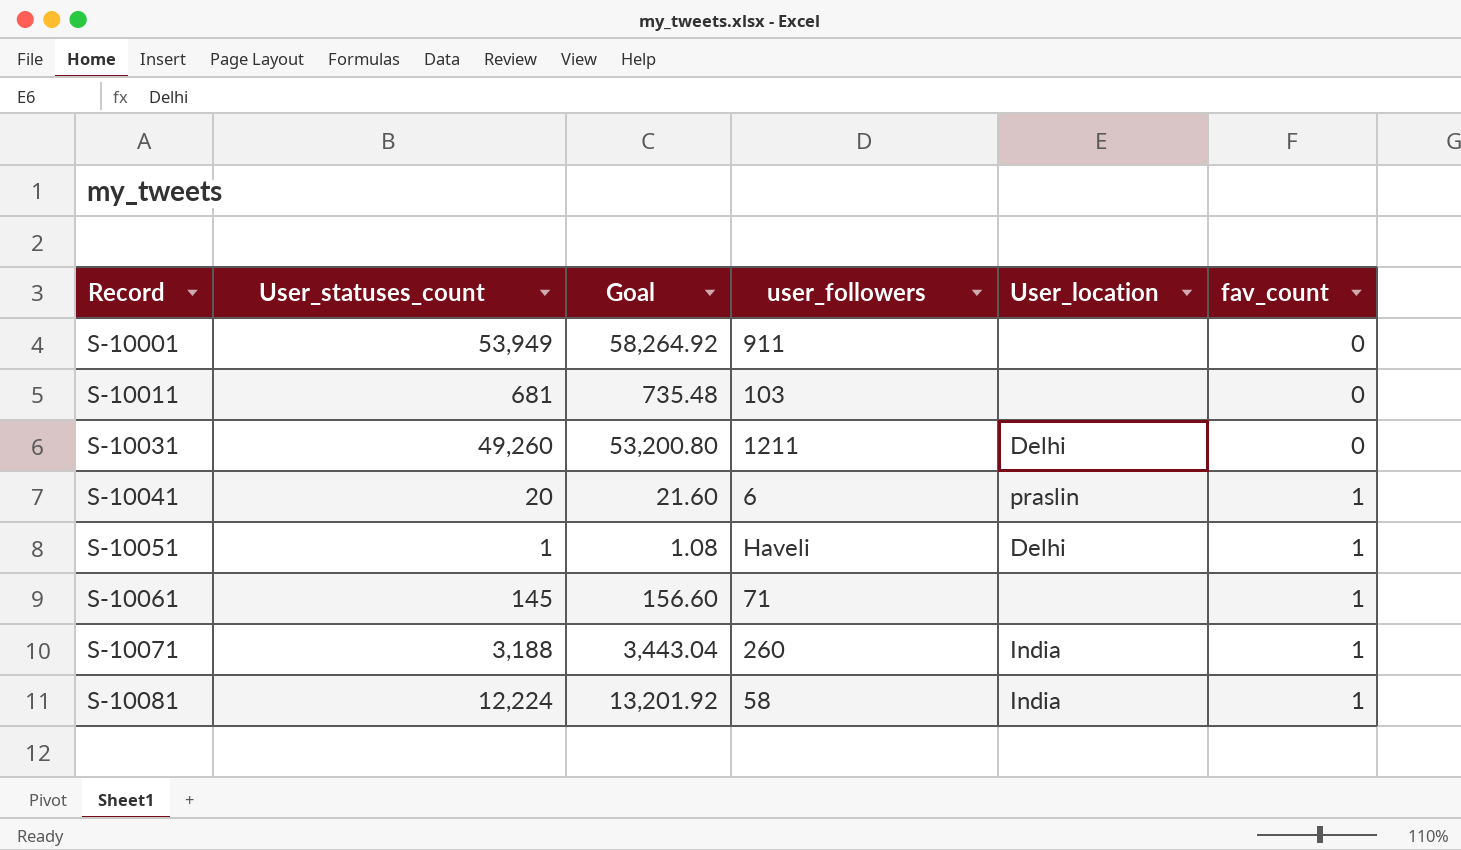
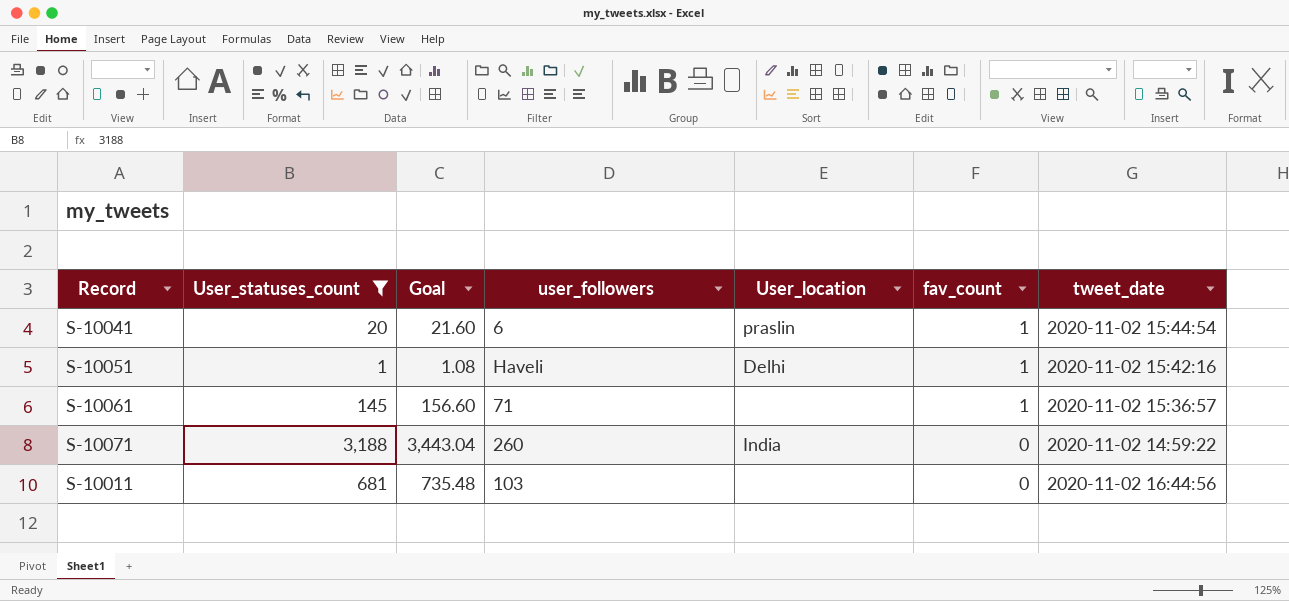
filter: none -> User_statuses_count <= 3,188
row order: Record ascending -> fav_count descending
column tweet_date | position: none -> 7
S-10071 | fav_count: 1 -> 0

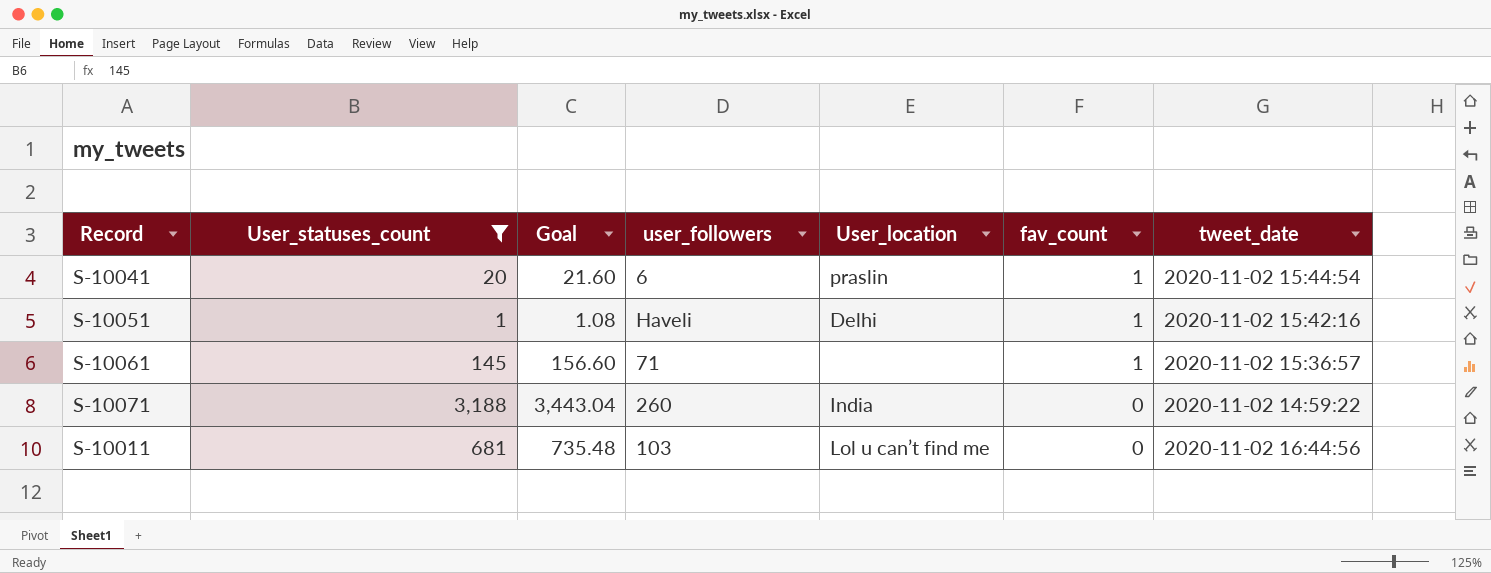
S-10011 | User_location: none -> Lol u can’t find me

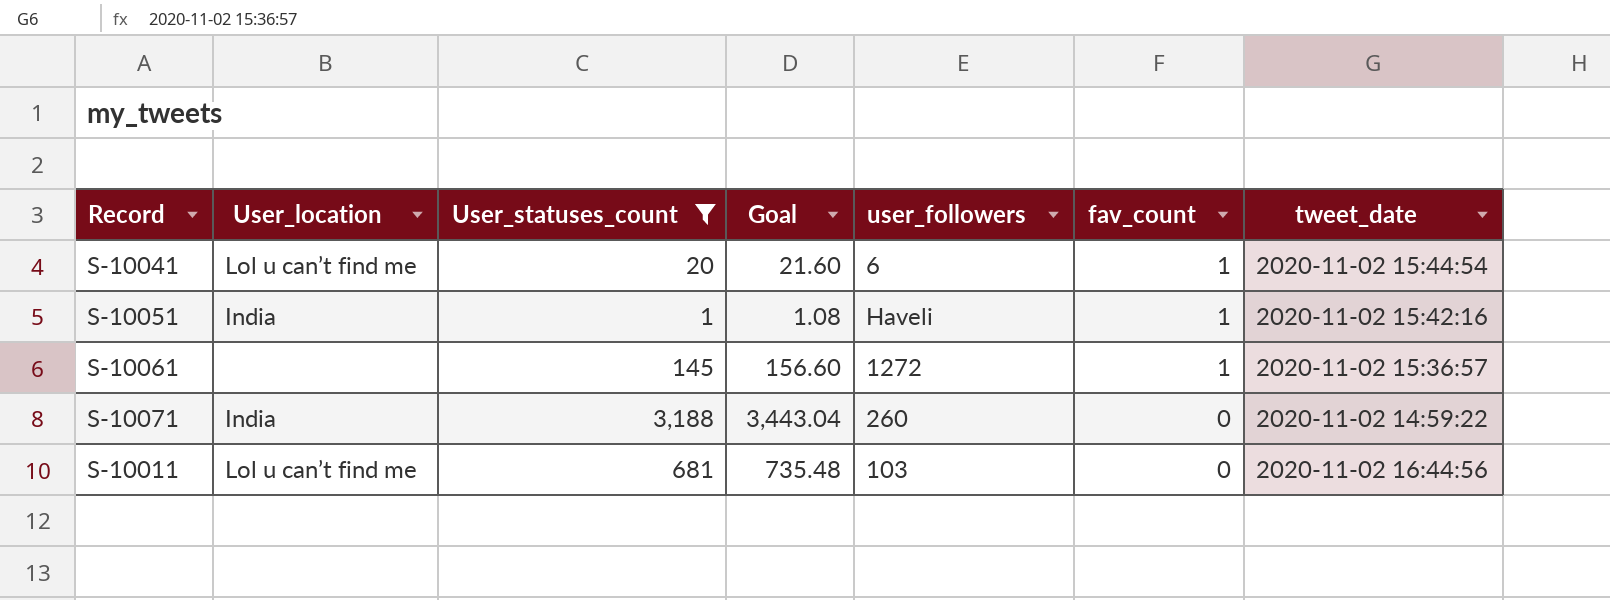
column User_location | position: 5 -> 2
S-10041 | User_location: praslin -> Lol u can’t find me
S-10051 | User_location: Delhi -> India
S-10061 | user_followers: 71 -> 1272

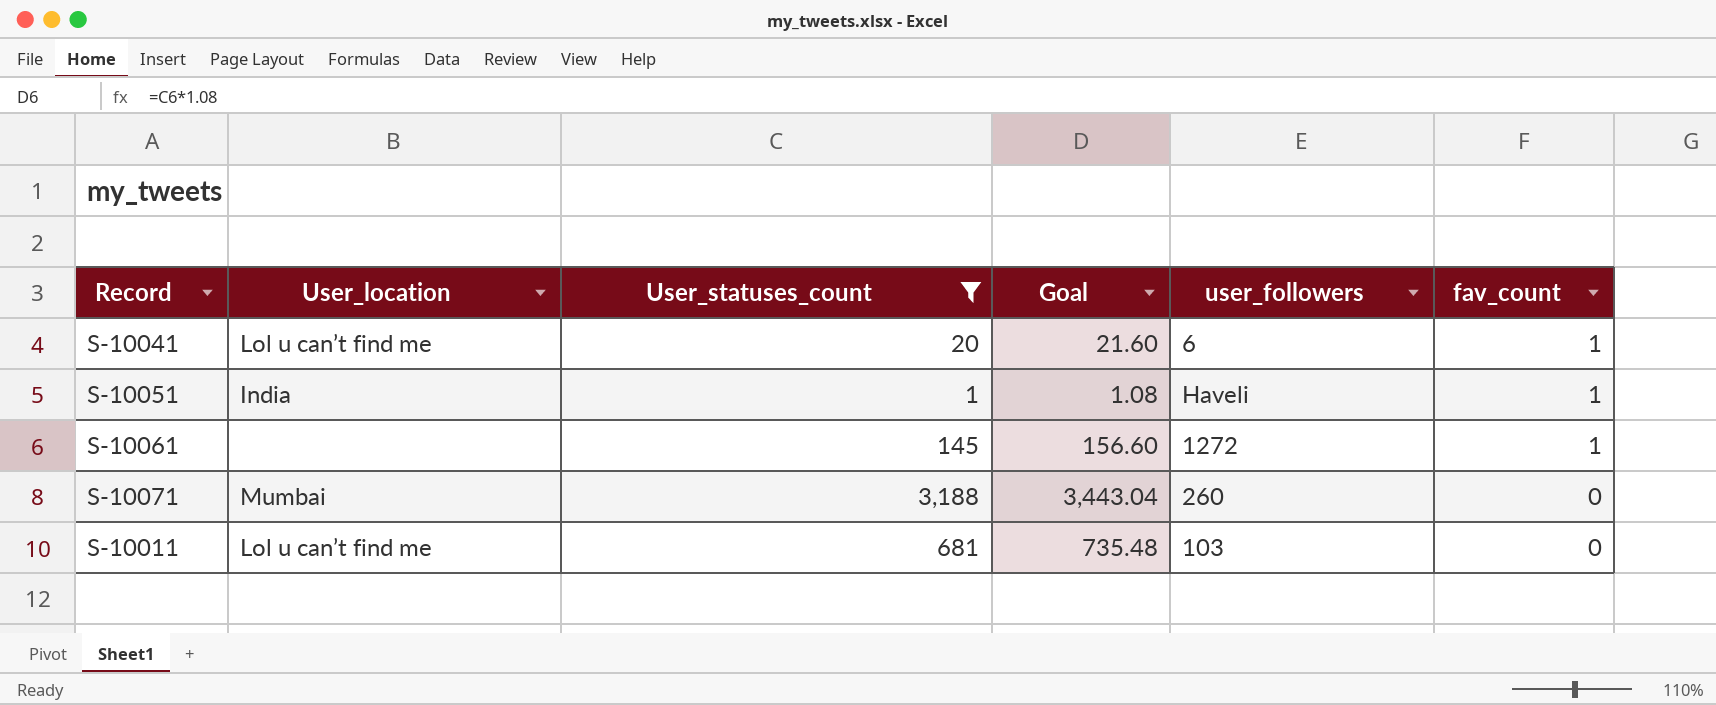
column tweet_date | position: 7 -> none
S-10071 | User_location: India -> Mumbai

